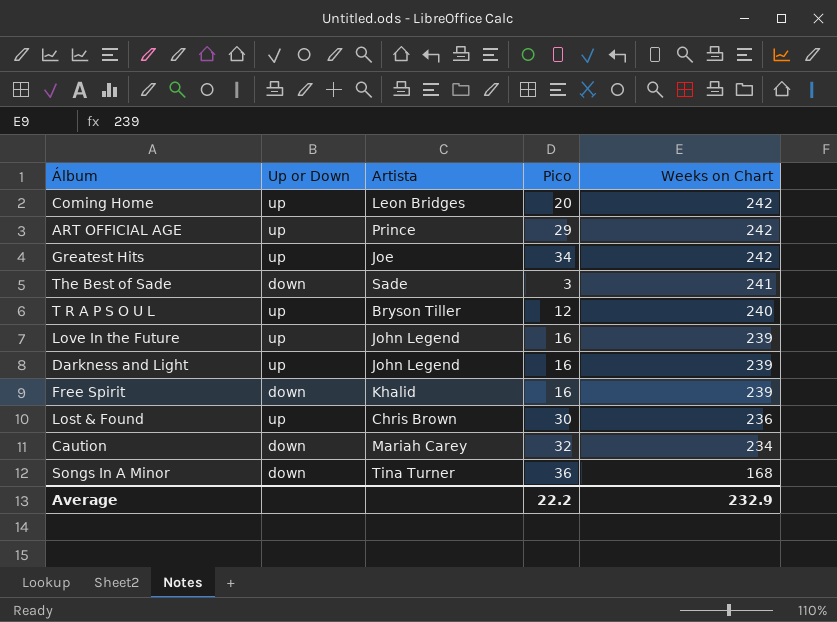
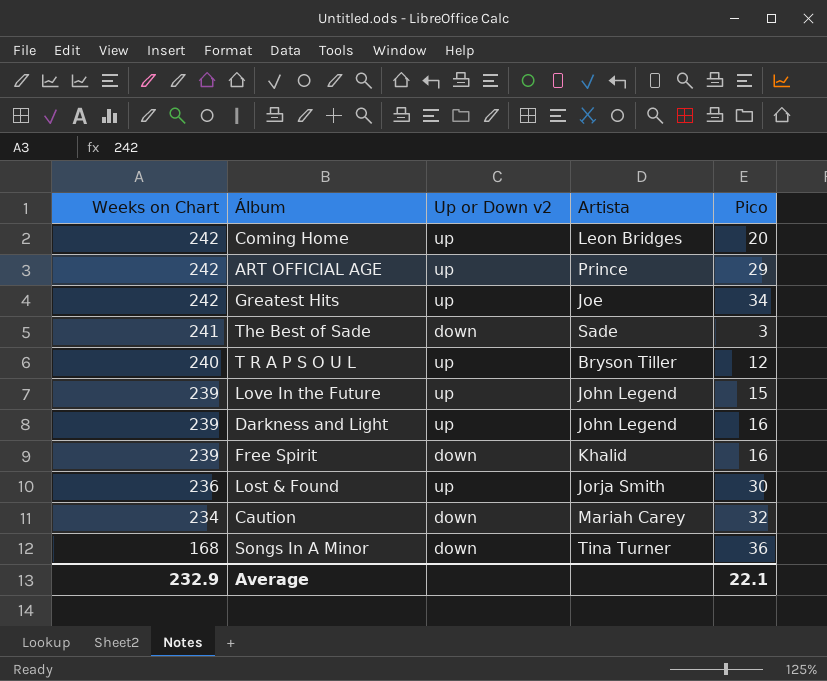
column Weeks on Chart | position: 5 -> 1
column name: Up or Down -> Up or Down v2
Love In the Future | Pico: 16 -> 15
Lost & Found | Artista: Chris Brown -> Jorja Smith
Average | Pico: 22.2 -> 22.1

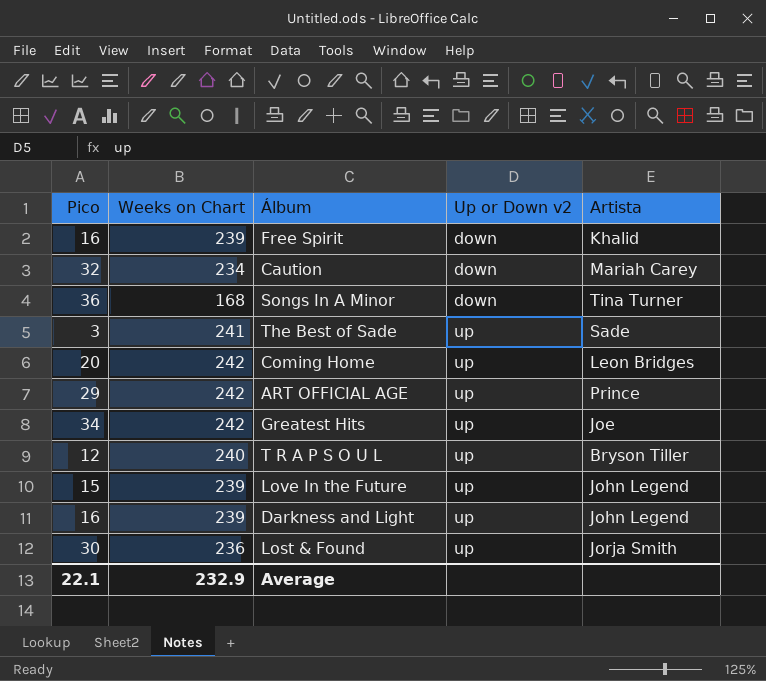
row order: Weeks on Chart descending -> Up or Down v2 ascending
column Pico | position: 5 -> 1
The Best of Sade | Up or Down v2: down -> up

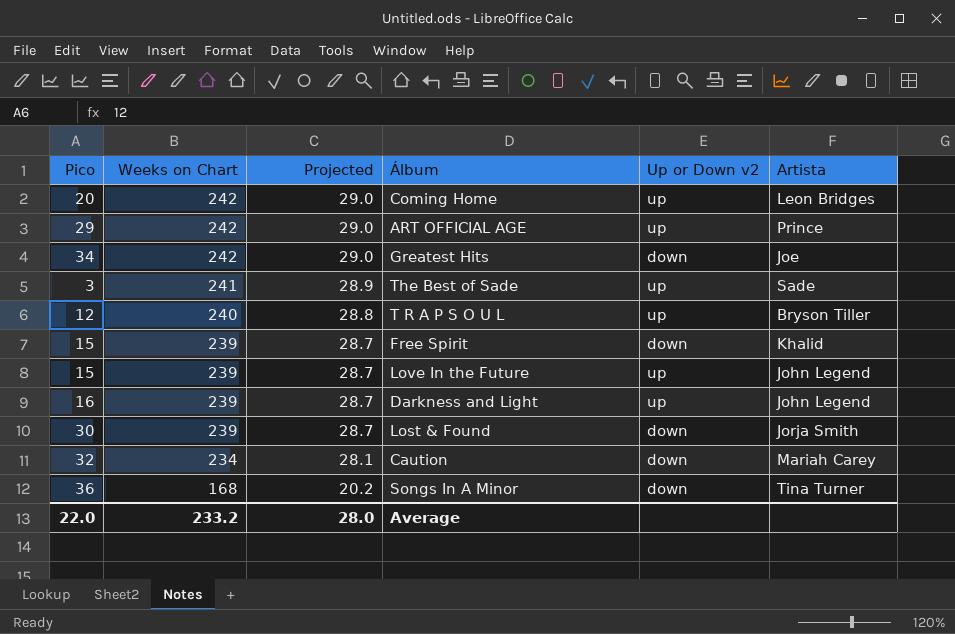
row order: Up or Down v2 ascending -> Weeks on Chart descending
column Projected | formula: none -> [Weeks on Chart] * 0.12
Greatest Hits | Up or Down v2: up -> down
Free Spirit | Pico: 16 -> 15
Lost & Found | Weeks on Chart: 236 -> 239
Lost & Found | Up or Down v2: up -> down
Average | Pico: 22.1 -> 22.0
Average | Weeks on Chart: 232.9 -> 233.2

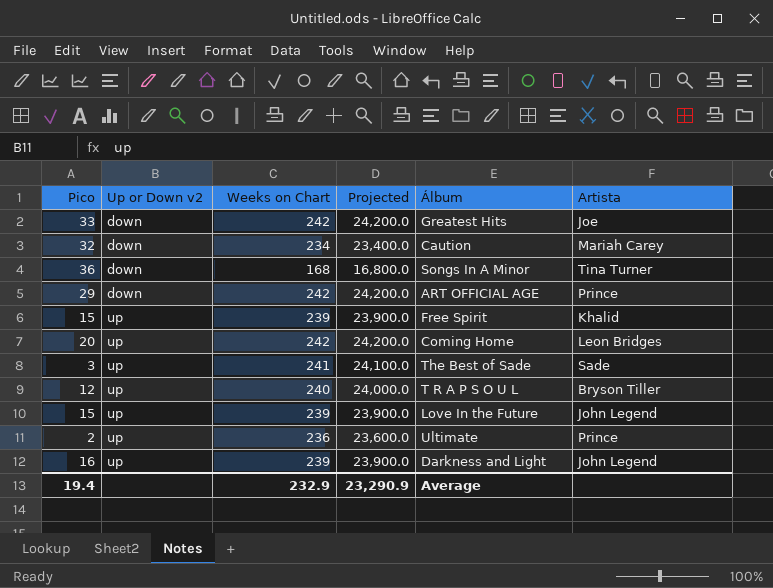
row order: Weeks on Chart descending -> Up or Down v2 ascending
column Up or Down v2 | position: 5 -> 2
column Projected | formula: [Weeks on Chart] * 0.12 -> [Weeks on Chart] * 100
row Lost & Found: 30 | 239 | 28.7 | down | Jorja Smith -> none
Greatest Hits | Pico: 34 -> 33
ART OFFICIAL AGE | Up or Down v2: up -> down
Free Spirit | Up or Down v2: down -> up
row Ultimate: none -> 2 | up | 236 | 23,600.0 | Prince
Average | Pico: 22.0 -> 19.4
Average | Weeks on Chart: 233.2 -> 232.9
Average | Projected: 28.0 -> 23,290.9

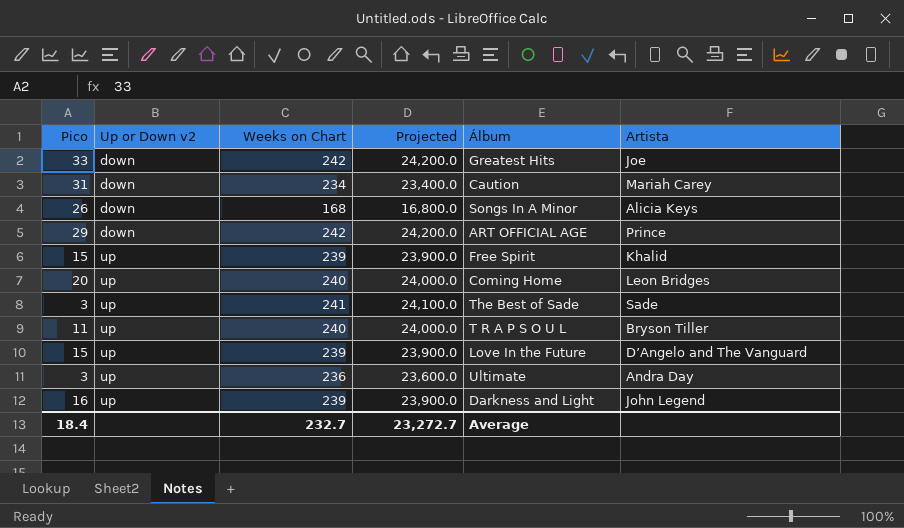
Caution | Pico: 32 -> 31
Songs In A Minor | Pico: 36 -> 26
Songs In A Minor | Artista: Tina Turner -> Alicia Keys
Coming Home | Weeks on Chart: 242 -> 240
Coming Home | Projected: 24,200.0 -> 24,000.0
T R A P S O U L | Pico: 12 -> 11
Love In the Future | Artista: John Legend -> D’Angelo and The Vanguard
Ultimate | Pico: 2 -> 3
Ultimate | Artista: Prince -> Andra Day
Average | Pico: 19.4 -> 18.4
Average | Weeks on Chart: 232.9 -> 232.7
Average | Projected: 23,290.9 -> 23,272.7

